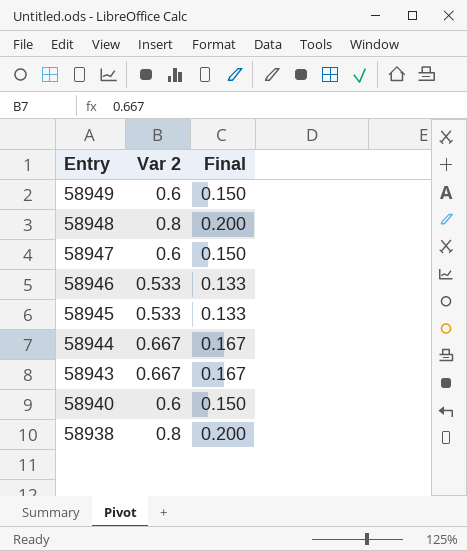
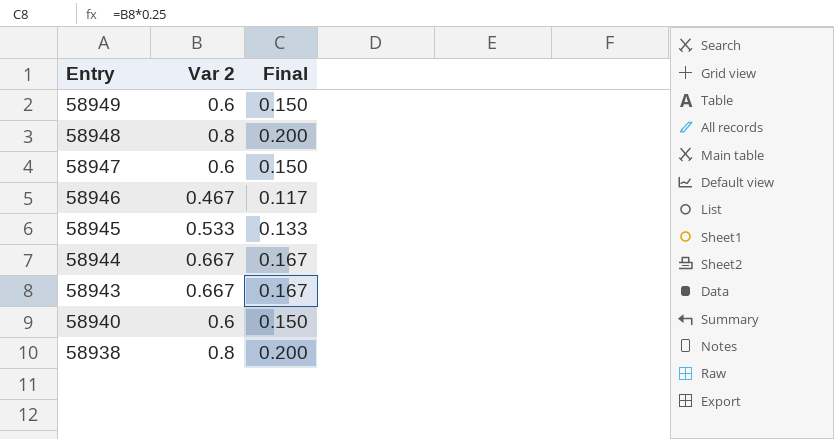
58946 | Var 2: 0.533 -> 0.467
58946 | Final: 0.133 -> 0.117

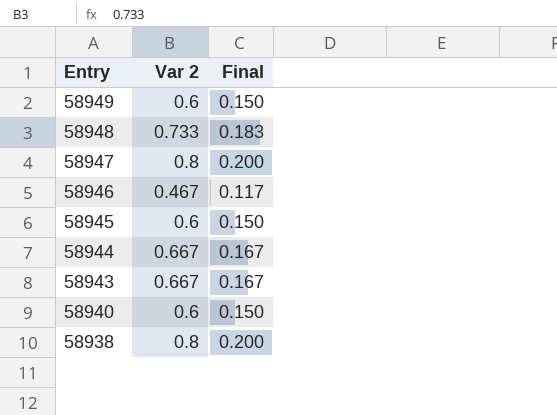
58948 | Var 2: 0.8 -> 0.733
58948 | Final: 0.200 -> 0.183
58947 | Var 2: 0.6 -> 0.8
58947 | Final: 0.150 -> 0.200
58945 | Var 2: 0.533 -> 0.6
58945 | Final: 0.133 -> 0.150

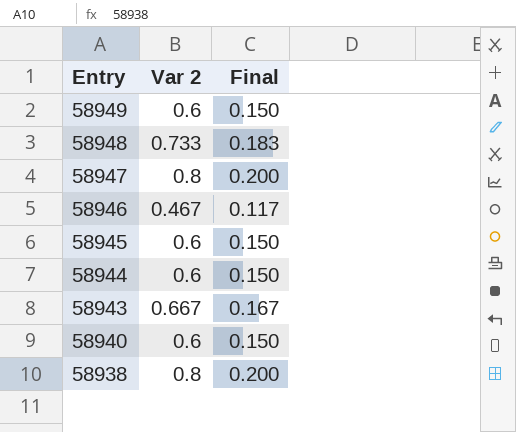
58944 | Var 2: 0.667 -> 0.6
58944 | Final: 0.167 -> 0.150

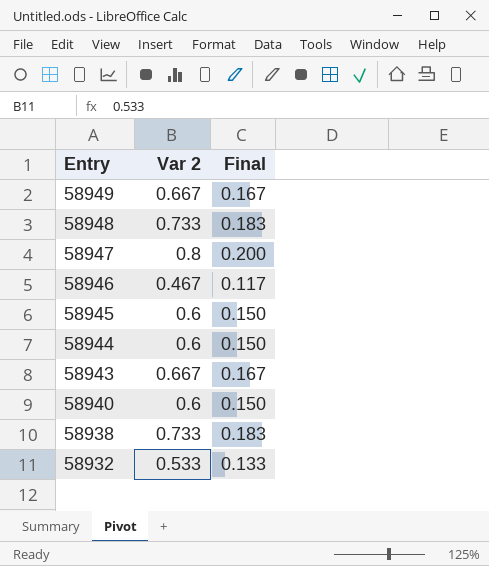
58949 | Var 2: 0.6 -> 0.667
58949 | Final: 0.150 -> 0.167
58938 | Var 2: 0.8 -> 0.733
58938 | Final: 0.200 -> 0.183
row 58932: none -> 0.533 | 0.133

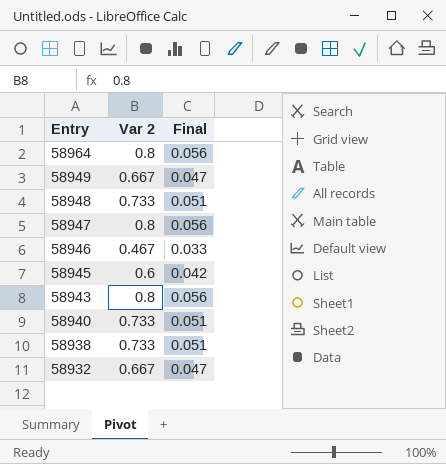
column Final | formula: [Var 2] * 0.25 -> [Var 2] * 0.07
row 58944: 0.6 | 0.150 -> none
row 58964: none -> 0.8 | 0.056
58943 | Var 2: 0.667 -> 0.8
58940 | Var 2: 0.6 -> 0.733
58932 | Var 2: 0.533 -> 0.667

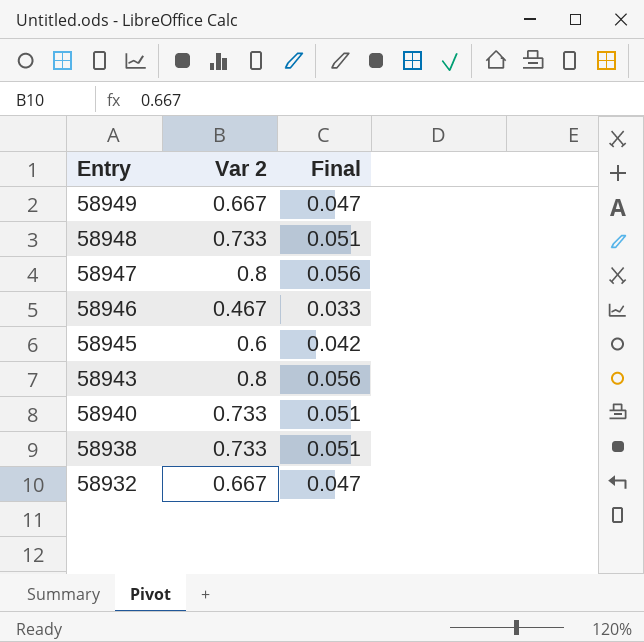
row 58964: 0.8 | 0.056 -> none

